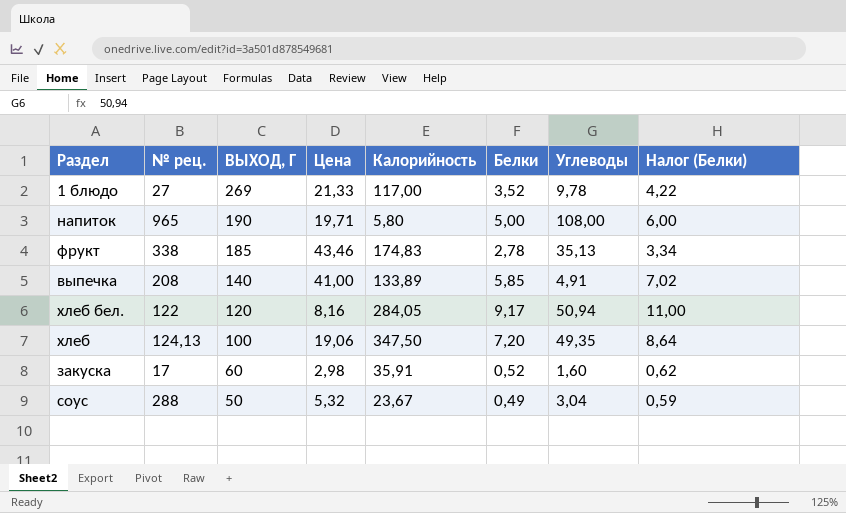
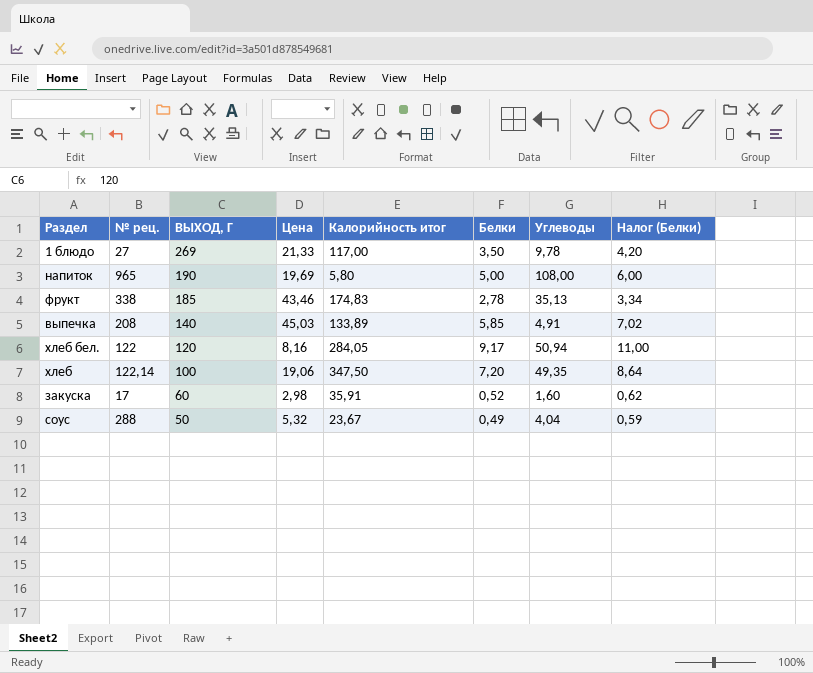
column name: Калорийность -> Калорийность итог
1 блюдо | Белки: 3,52 -> 3,50
1 блюдо | Налог (Белки): 4,22 -> 4,20
напиток | Цена: 19,71 -> 19,69
выпечка | Цена: 41,00 -> 45,03
хлеб | № рец.: 124,13 -> 122,14
соус | Углеводы: 3,04 -> 4,04

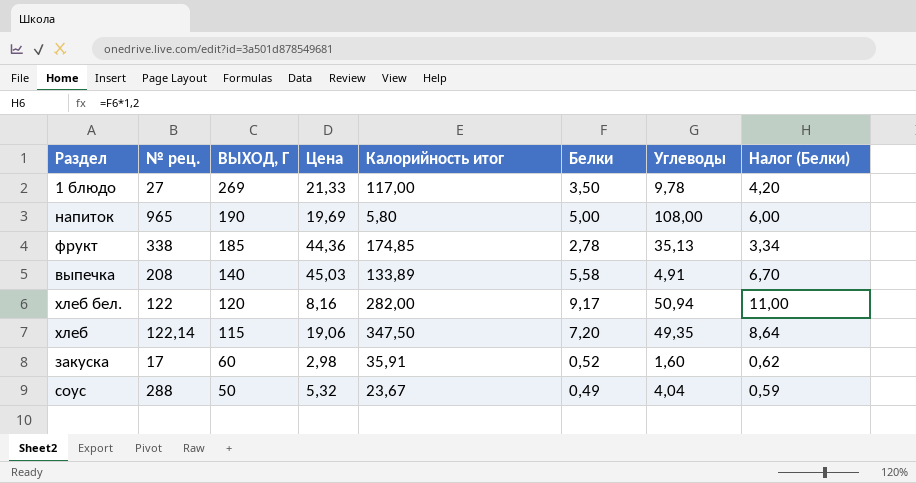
фрукт | Цена: 43,46 -> 44,36
фрукт | Калорийность итог: 174,83 -> 174,85
выпечка | Белки: 5,85 -> 5,58
выпечка | Налог (Белки): 7,02 -> 6,70
хлеб бел. | Калорийность итог: 284,05 -> 282,00
хлеб | ВЫХОД, Г: 100 -> 115

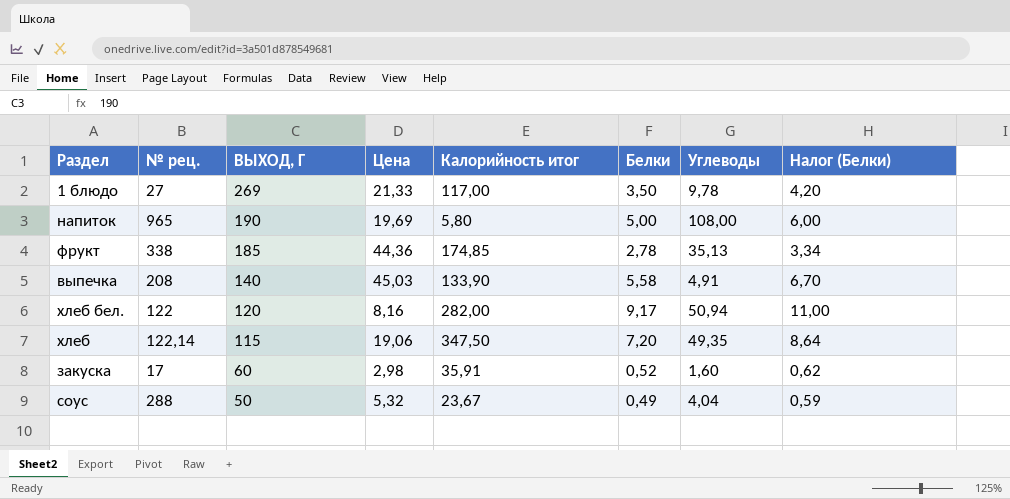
выпечка | Калорийность итог: 133,89 -> 133,90

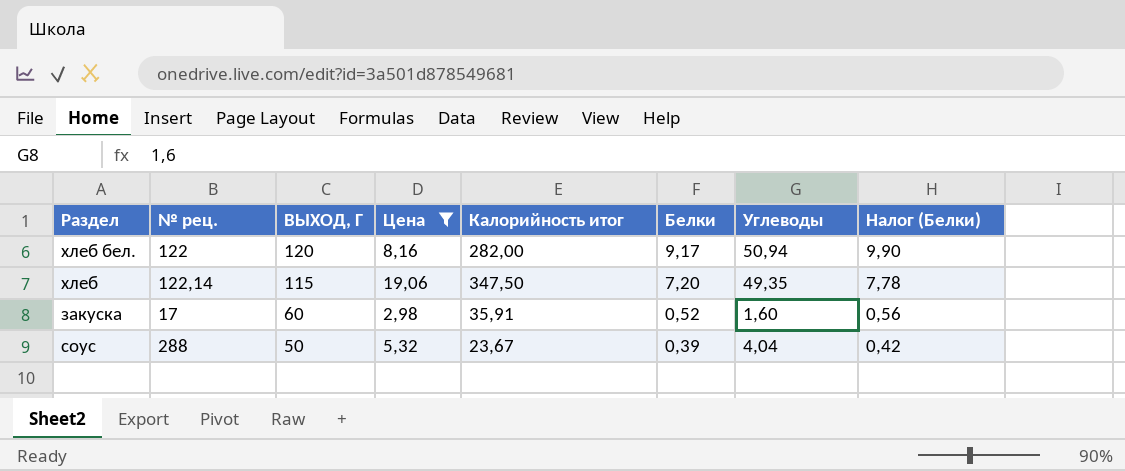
filter: none -> Цена <= 19,06
column Налог (Белки) | formula: [Белки] * 1,2 -> [Белки] * 1,08
соус | Белки: 0,49 -> 0,39

